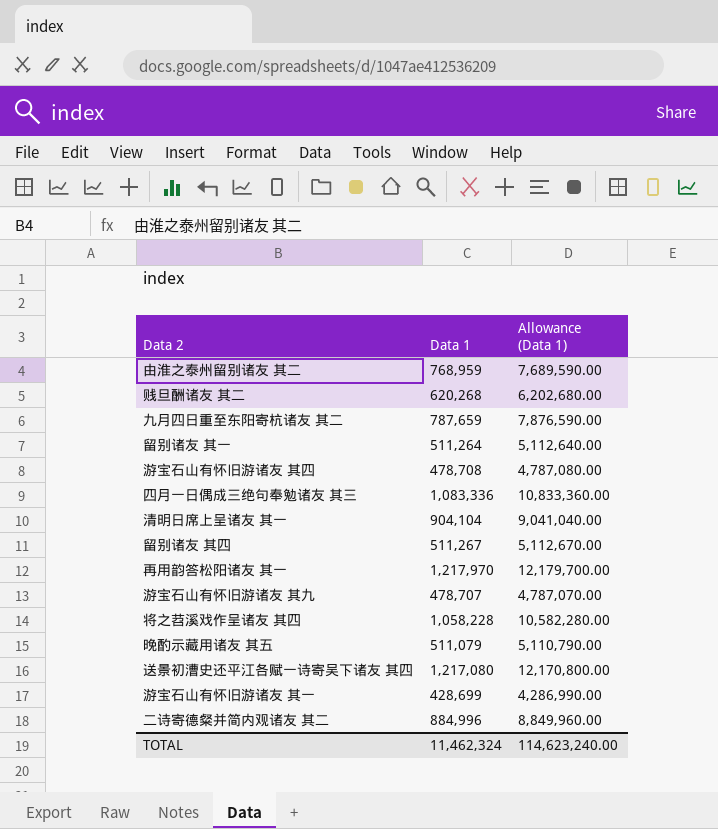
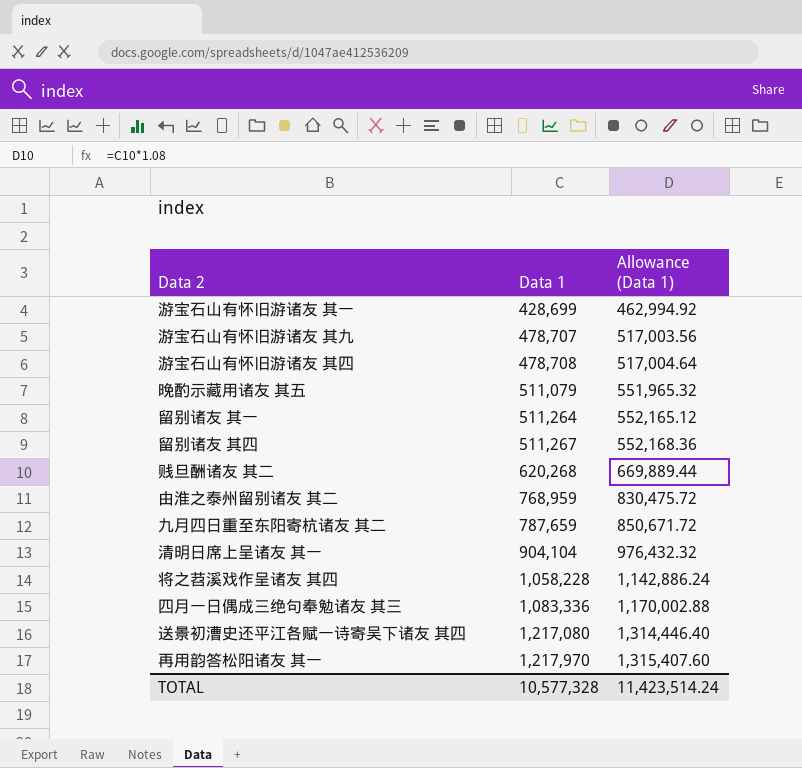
row order: none -> Data 1 ascending
column Allowance (Data 1) | formula: [Data 1] * 10 -> [Data 1] * 1.08
row 二诗寄德粲并简内观诸友 其二: 884,996 | 8,849,960.00 -> none
TOTAL | Data 1: 11,462,324 -> 10,577,328
TOTAL | Allowance (Data 1): 114,623,240.00 -> 11,423,514.24

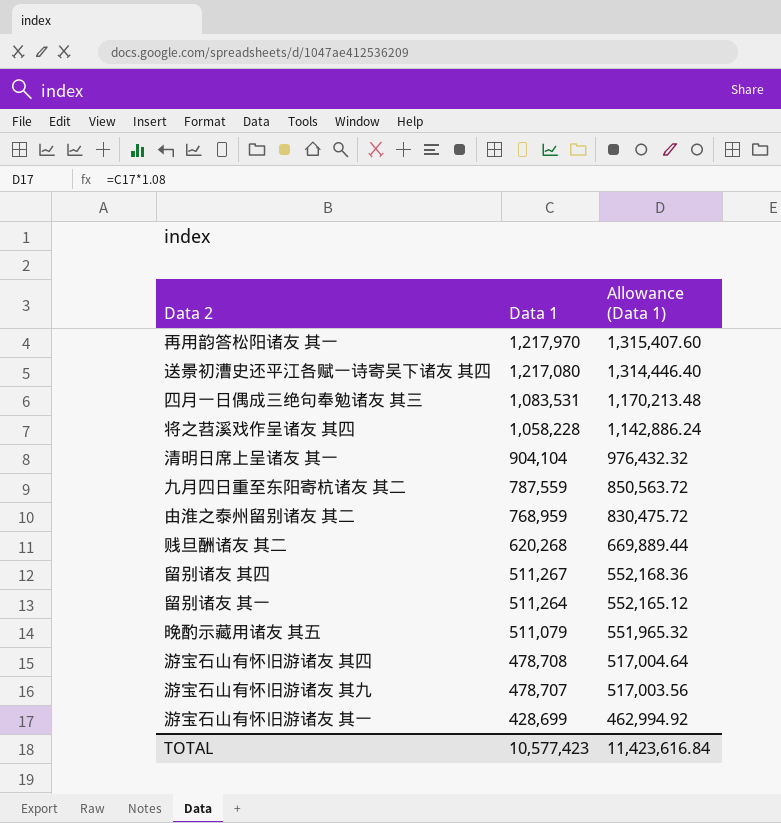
row order: Data 1 ascending -> Data 1 descending
四月一日偶成三绝句奉勉诸友 其三 | Data 1: 1,083,336 -> 1,083,531
四月一日偶成三绝句奉勉诸友 其三 | Allowance (Data 1): 1,170,002.88 -> 1,170,213.48
九月四日重至东阳寄杭诸友 其二 | Data 1: 787,659 -> 787,559
九月四日重至东阳寄杭诸友 其二 | Allowance (Data 1): 850,671.72 -> 850,563.72
TOTAL | Data 1: 10,577,328 -> 10,577,423
TOTAL | Allowance (Data 1): 11,423,514.24 -> 11,423,616.84

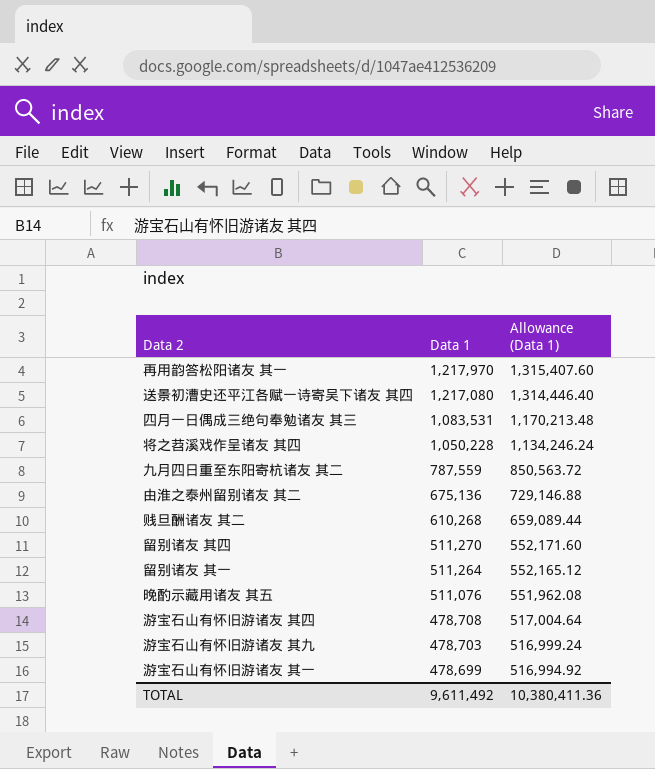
row 清明日席上呈诸友 其一: 904,104 | 976,432.32 -> none
将之苕溪戏作呈诸友 其四 | Data 1: 1,058,228 -> 1,050,228
将之苕溪戏作呈诸友 其四 | Allowance (Data 1): 1,142,886.24 -> 1,134,246.24
由淮之泰州留别诸友 其二 | Data 1: 768,959 -> 675,136
由淮之泰州留别诸友 其二 | Allowance (Data 1): 830,475.72 -> 729,146.88
贱旦酬诸友 其二 | Data 1: 620,268 -> 610,268
贱旦酬诸友 其二 | Allowance (Data 1): 669,889.44 -> 659,089.44
留别诸友 其四 | Data 1: 511,267 -> 511,270
留别诸友 其四 | Allowance (Data 1): 552,168.36 -> 552,171.60
晚酌示藏用诸友 其五 | Data 1: 511,079 -> 511,076
晚酌示藏用诸友 其五 | Allowance (Data 1): 551,965.32 -> 551,962.08
游宝石山有怀旧游诸友 其九 | Data 1: 478,707 -> 478,703
游宝石山有怀旧游诸友 其九 | Allowance (Data 1): 517,003.56 -> 516,999.24
游宝石山有怀旧游诸友 其一 | Data 1: 428,699 -> 478,699
游宝石山有怀旧游诸友 其一 | Allowance (Data 1): 462,994.92 -> 516,994.92
TOTAL | Data 1: 10,577,423 -> 9,611,492
TOTAL | Allowance (Data 1): 11,423,616.84 -> 10,380,411.36

